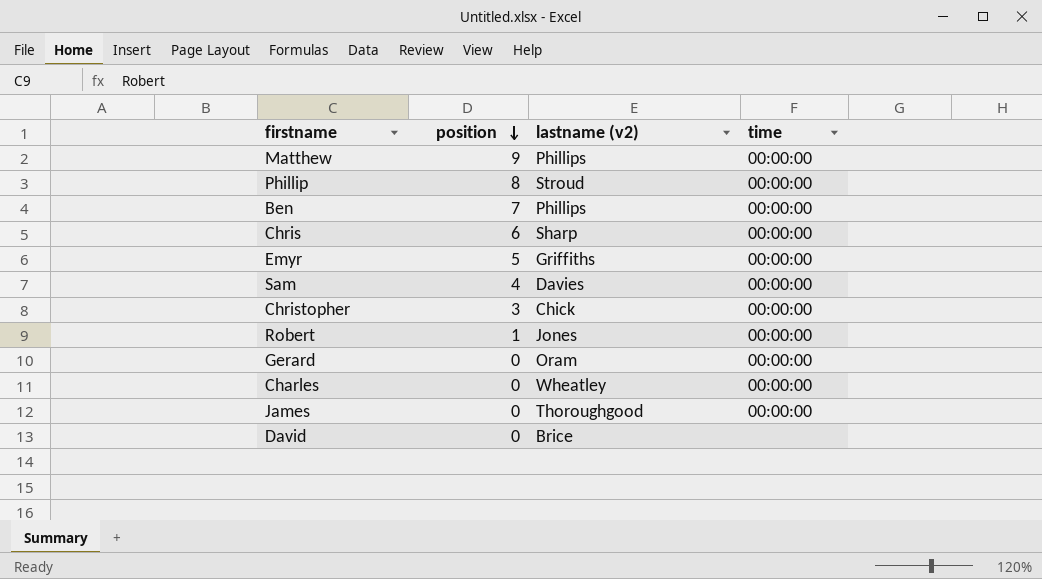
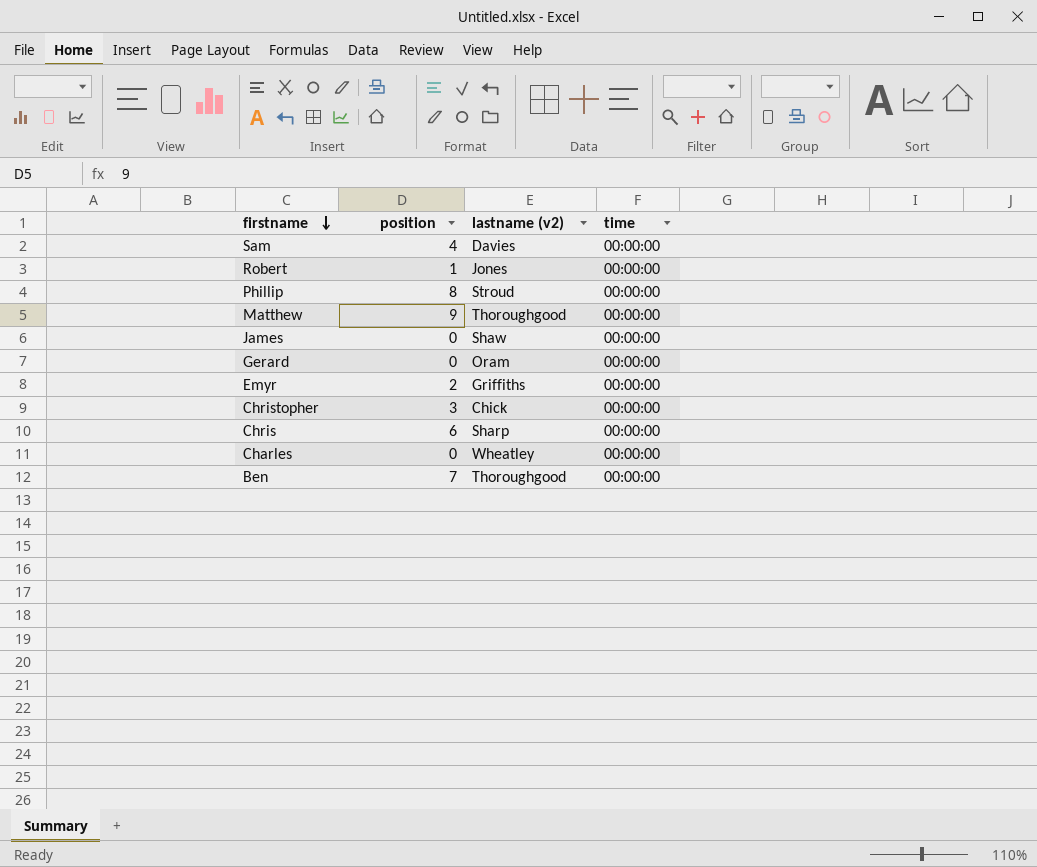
row order: position descending -> firstname descending
row David: 0 | Brice | none -> none
Matthew | lastname (v2): Phillips -> Thoroughgood
James | lastname (v2): Thoroughgood -> Shaw
Emyr | position: 5 -> 2
Ben | lastname (v2): Phillips -> Thoroughgood

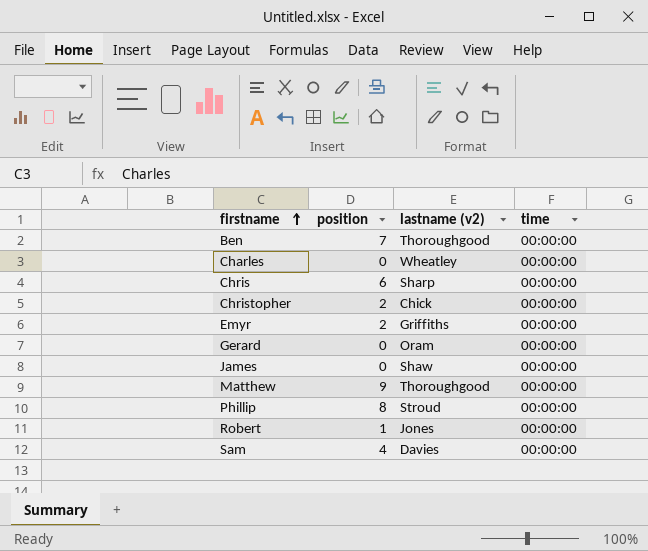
row order: firstname descending -> firstname ascending
Christopher | position: 3 -> 2

